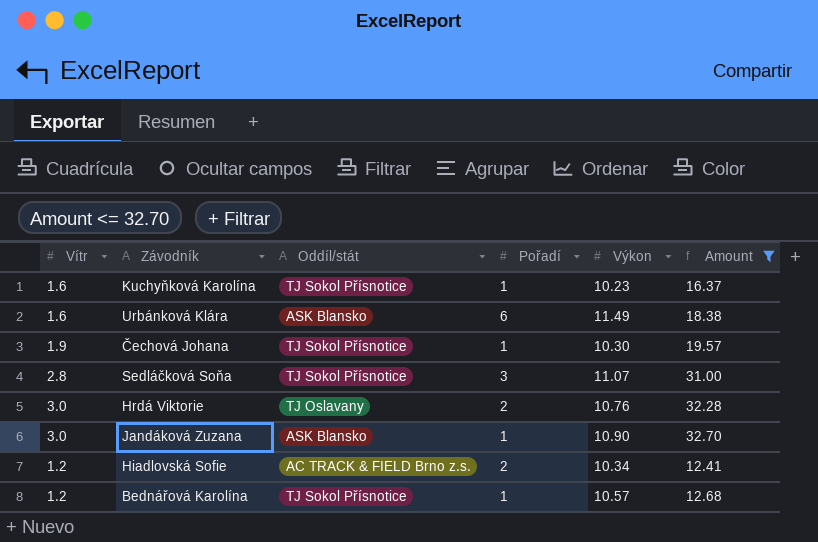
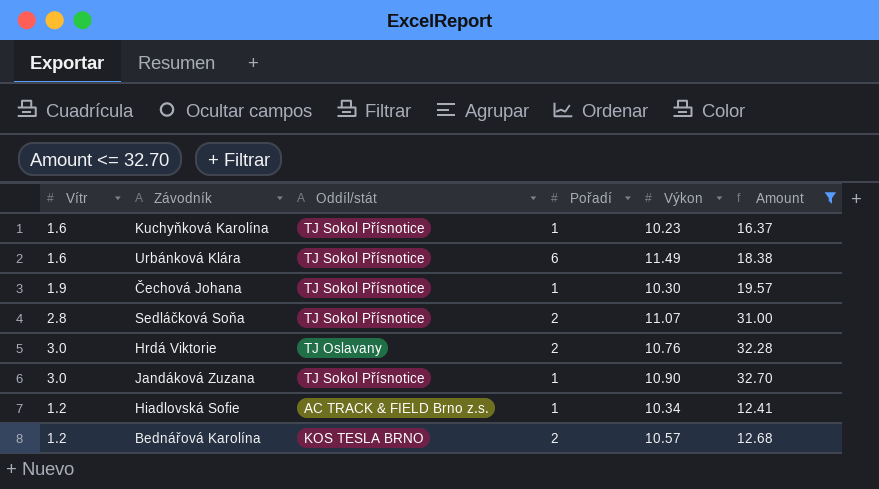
Urbánková Klára | Oddíl/stát: ASK Blansko -> TJ Sokol Přísnotice
Sedláčková Soňa | Pořadí: 3 -> 2
Jandáková Zuzana | Oddíl/stát: ASK Blansko -> TJ Sokol Přísnotice
Hiadlovská Sofie | Pořadí: 2 -> 1
Bednářová Karolína | Oddíl/stát: TJ Sokol Přísnotice -> KOS TESLA BRNO
Bednářová Karolína | Pořadí: 1 -> 2

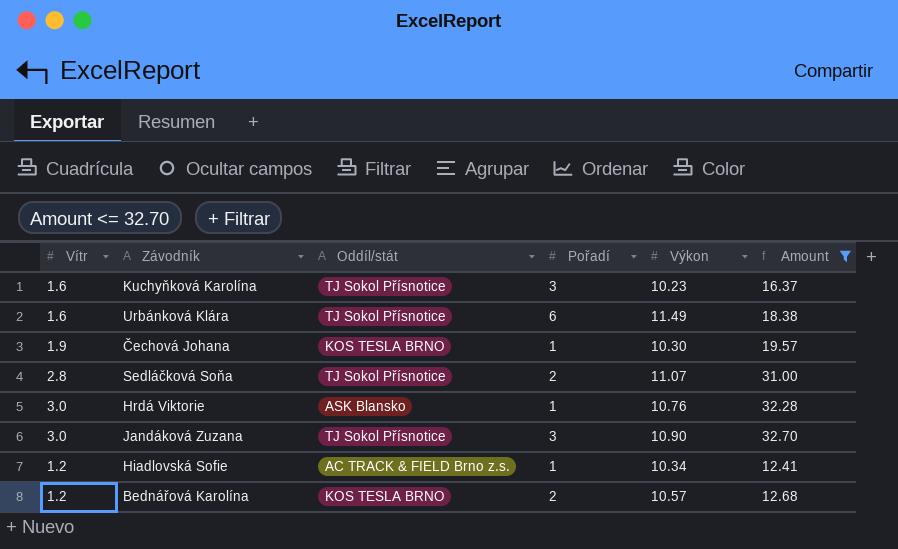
Kuchyňková Karolína | Pořadí: 1 -> 3
Čechová Johana | Oddíl/stát: TJ Sokol Přísnotice -> KOS TESLA BRNO
Hrdá Viktorie | Oddíl/stát: TJ Oslavany -> ASK Blansko
Hrdá Viktorie | Pořadí: 2 -> 1
Jandáková Zuzana | Pořadí: 1 -> 3

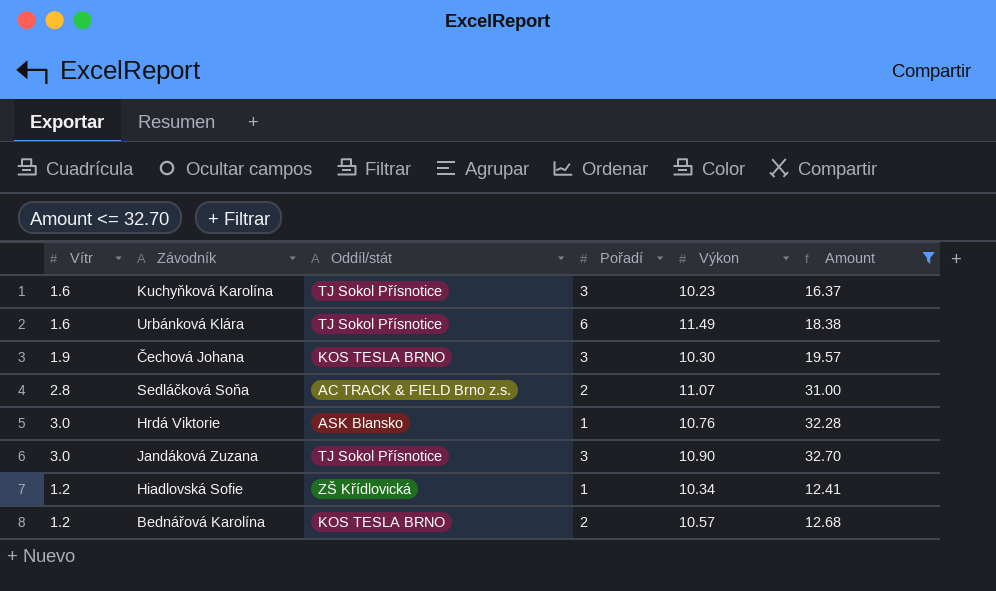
Čechová Johana | Pořadí: 1 -> 3
Sedláčková Soňa | Oddíl/stát: TJ Sokol Přísnotice -> AC TRACK & FIELD Brno z.s.
Hiadlovská Sofie | Oddíl/stát: AC TRACK & FIELD Brno z.s. -> ZŠ Křídlovická

